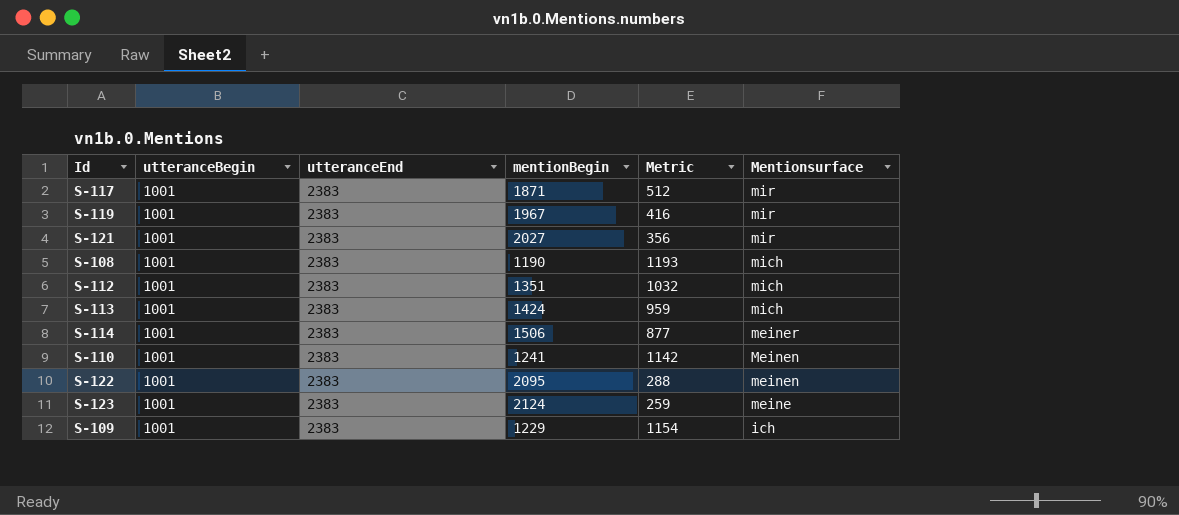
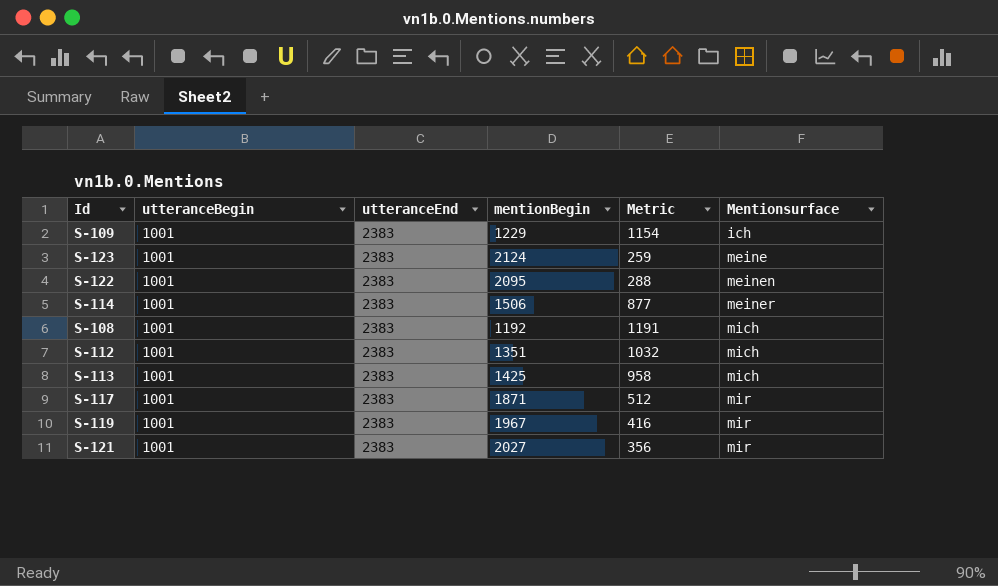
row order: Mentionsurface descending -> Mentionsurface ascending
row S-110: 1001 | 2383 | 1241 | 1142 | Meinen -> none
S-108 | mentionBegin: 1190 -> 1192
S-108 | Metric: 1193 -> 1191
S-113 | mentionBegin: 1424 -> 1425
S-113 | Metric: 959 -> 958

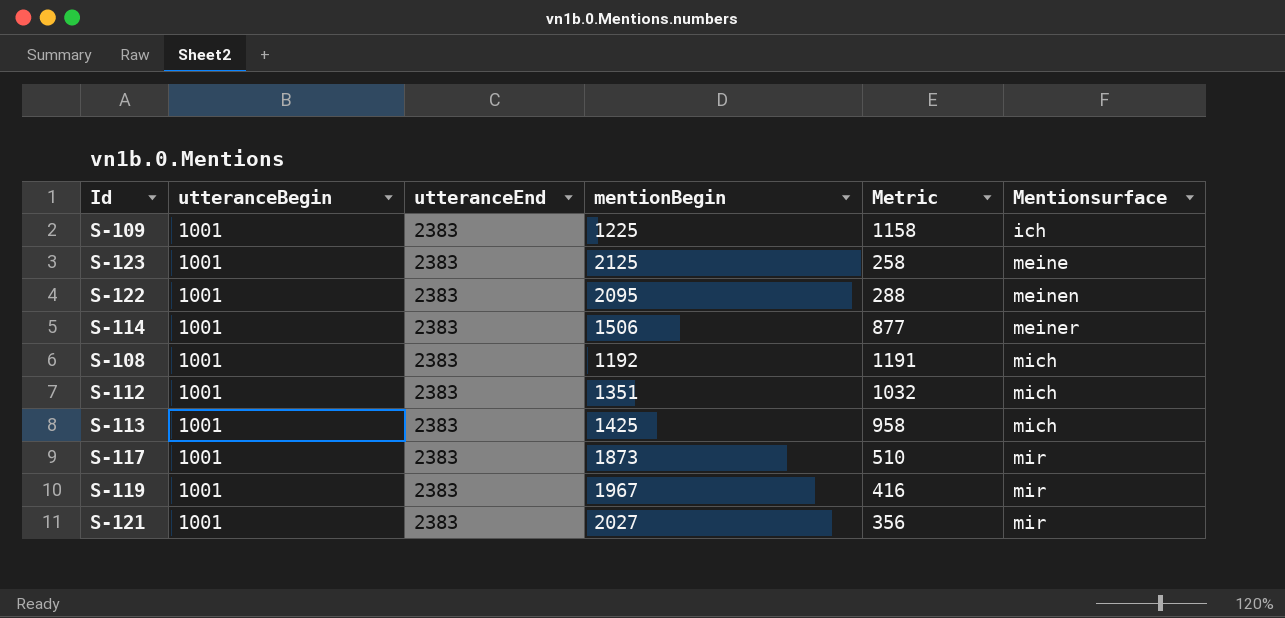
S-109 | mentionBegin: 1229 -> 1225
S-109 | Metric: 1154 -> 1158
S-123 | mentionBegin: 2124 -> 2125
S-123 | Metric: 259 -> 258
S-117 | mentionBegin: 1871 -> 1873
S-117 | Metric: 512 -> 510

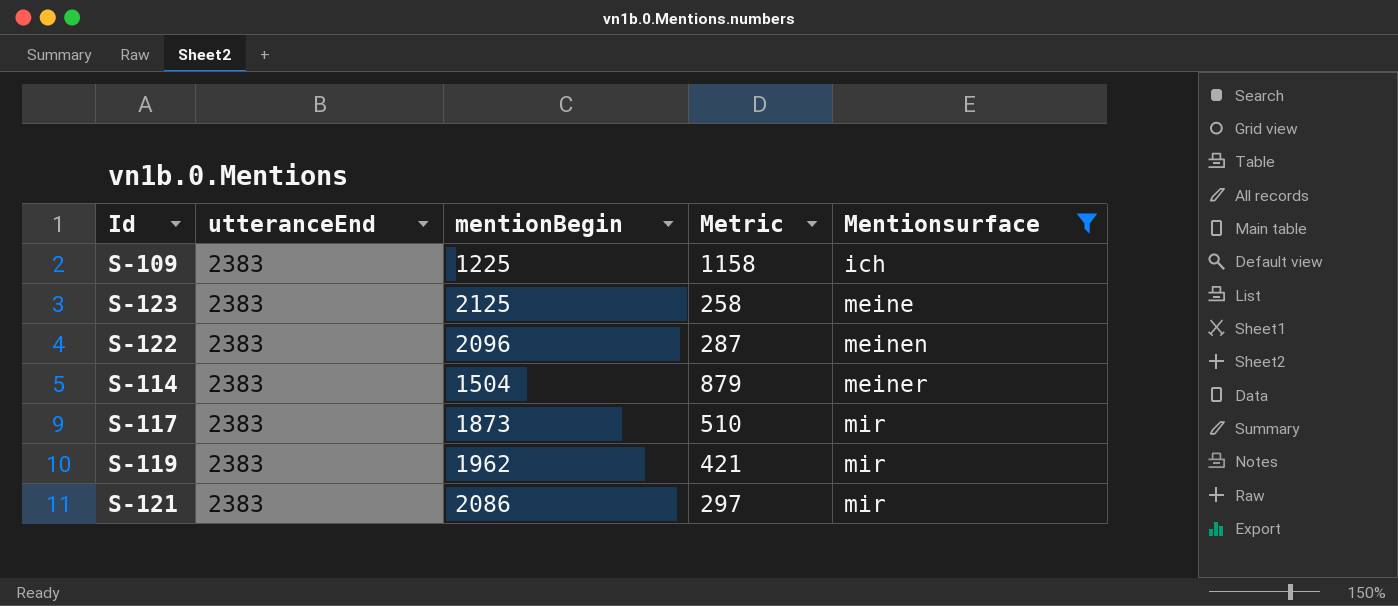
filter: none -> Mentionsurface != mich
column utteranceBegin | position: 2 -> none
S-122 | mentionBegin: 2095 -> 2096
S-122 | Metric: 288 -> 287
S-114 | mentionBegin: 1506 -> 1504
S-114 | Metric: 877 -> 879
S-119 | mentionBegin: 1967 -> 1962
S-119 | Metric: 416 -> 421
S-121 | mentionBegin: 2027 -> 2086
S-121 | Metric: 356 -> 297

